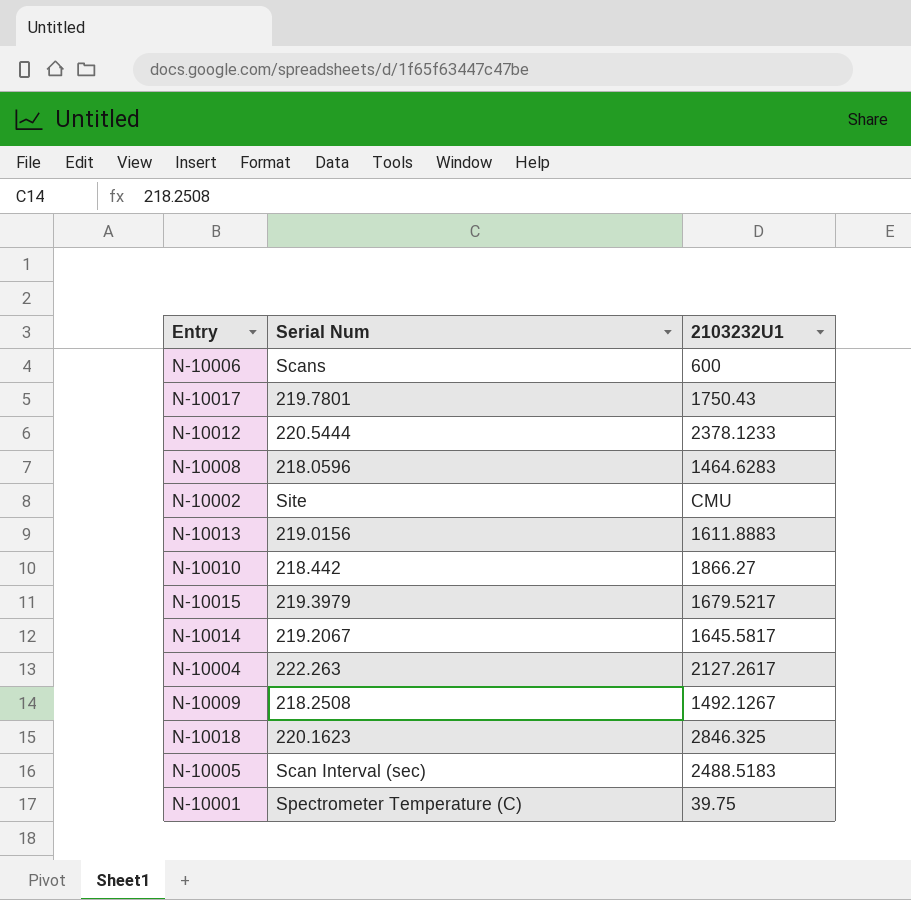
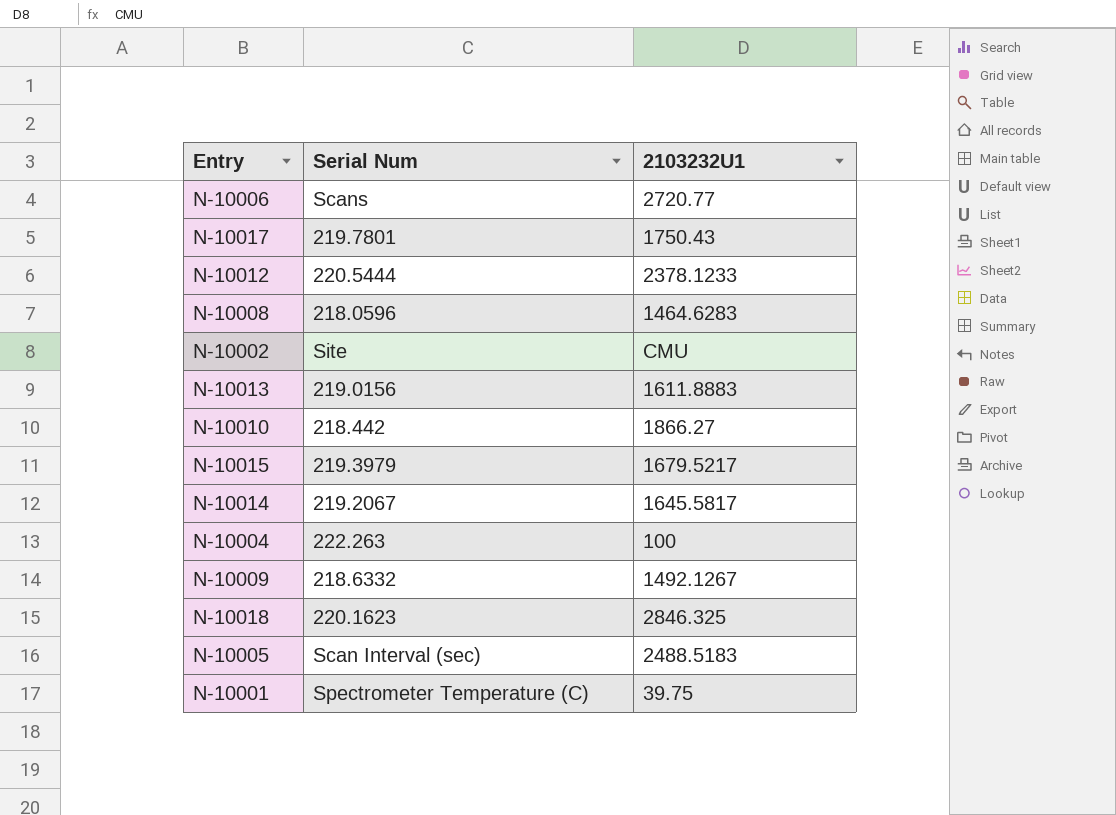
N-10006 | 2103232U1: 600 -> 2720.77
N-10004 | 2103232U1: 2127.2617 -> 100
N-10009 | Serial Num: 218.2508 -> 218.6332

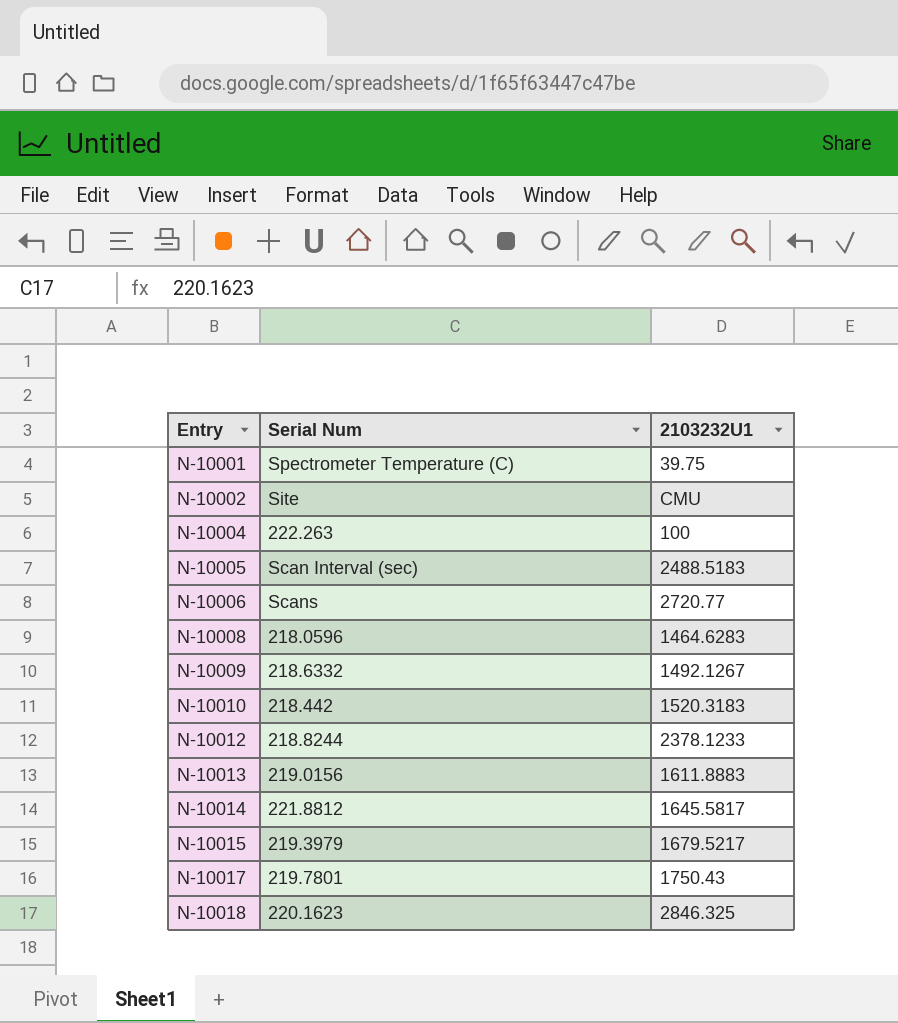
row order: none -> Entry ascending
N-10010 | 2103232U1: 1866.27 -> 1520.3183
N-10012 | Serial Num: 220.5444 -> 218.8244
N-10014 | Serial Num: 219.2067 -> 221.8812

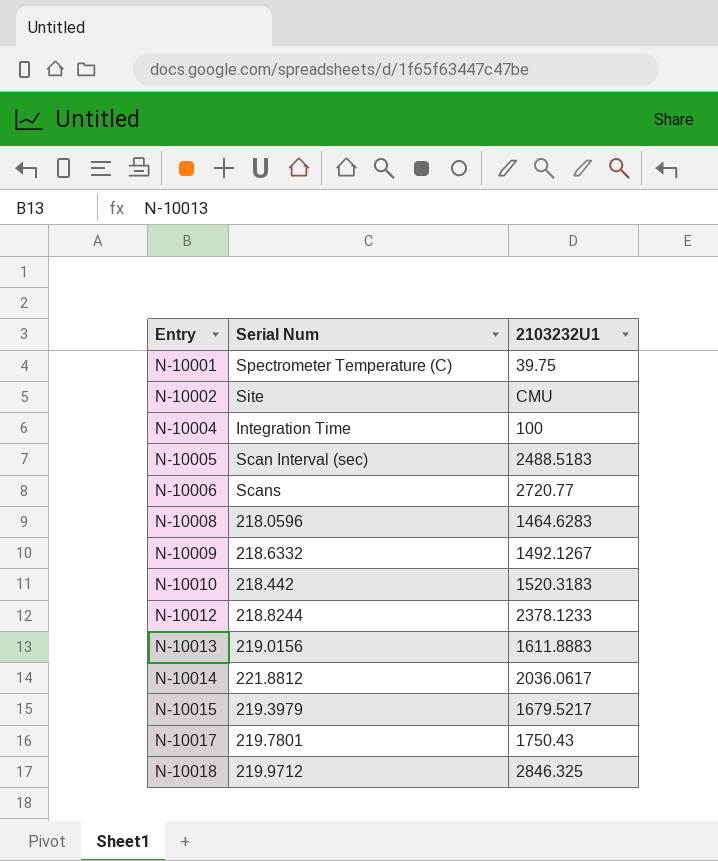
N-10004 | Serial Num: 222.263 -> Integration Time
N-10014 | 2103232U1: 1645.5817 -> 2036.0617
N-10018 | Serial Num: 220.1623 -> 219.9712

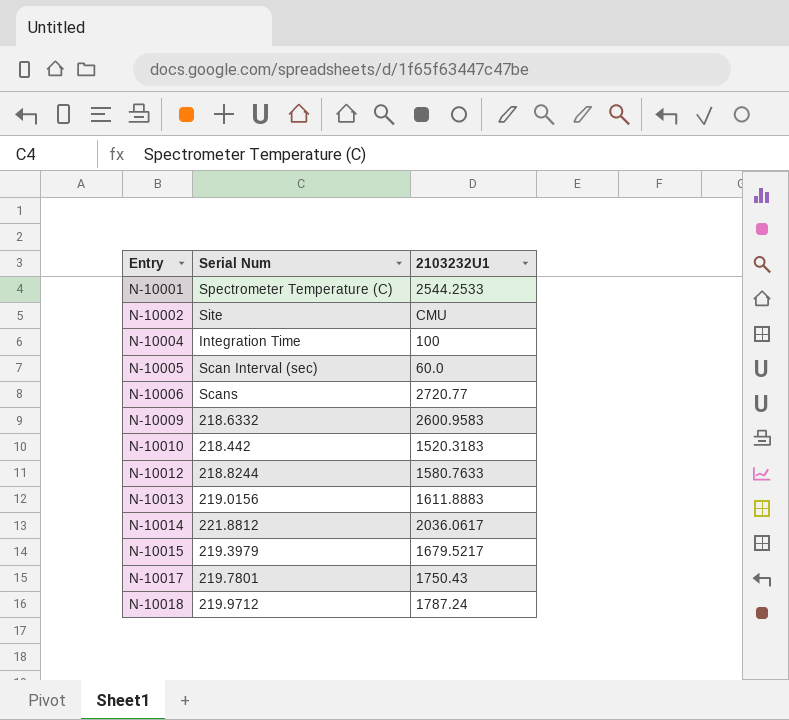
row N-10008: 218.0596 | 1464.6283 -> none
N-10001 | 2103232U1: 39.75 -> 2544.2533
N-10005 | 2103232U1: 2488.5183 -> 60.0
N-10009 | 2103232U1: 1492.1267 -> 2600.9583
N-10012 | 2103232U1: 2378.1233 -> 1580.7633
N-10018 | 2103232U1: 2846.325 -> 1787.24

